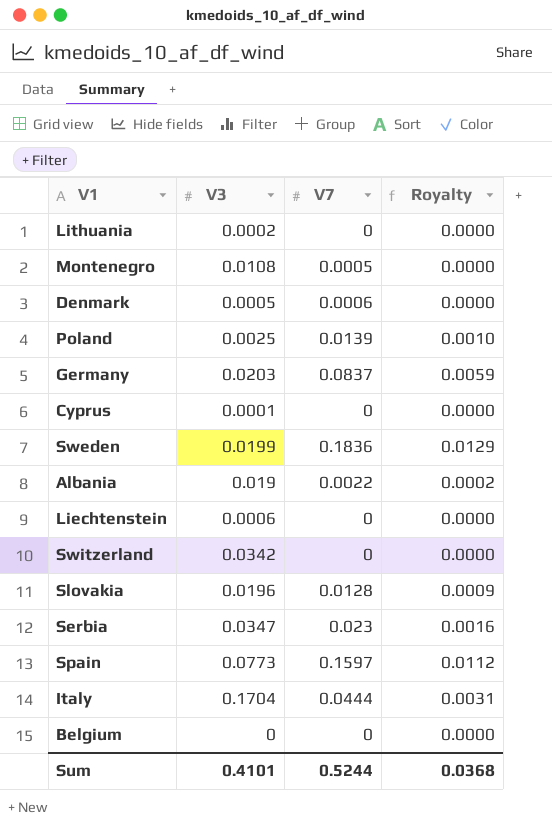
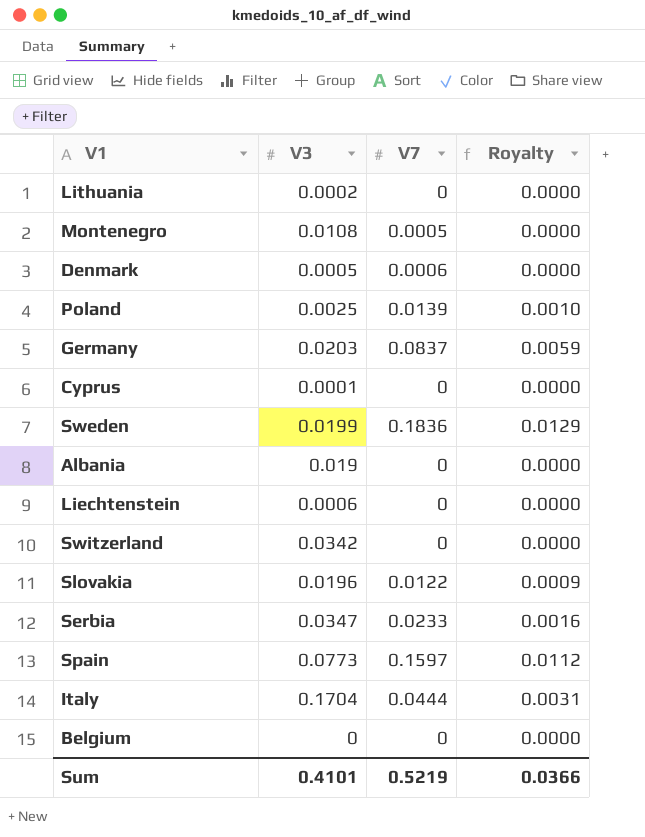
Albania | V7: 0.0022 -> 0
Albania | Royalty: 0.0002 -> 0.0000
Slovakia | V7: 0.0128 -> 0.0122
Serbia | V7: 0.023 -> 0.0233
Sum | V7: 0.5244 -> 0.5219
Sum | Royalty: 0.0368 -> 0.0366

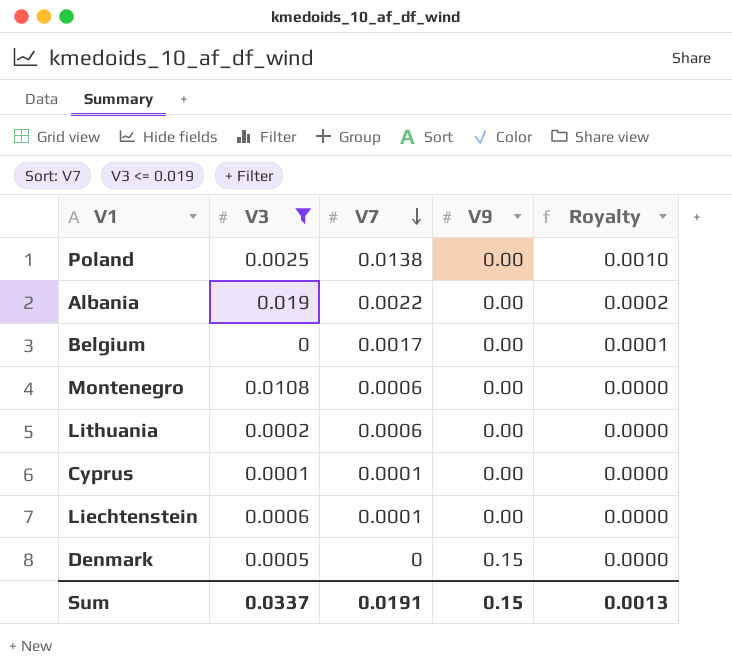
filter: none -> V3 <= 0.019
row order: none -> V7 descending
column V9 | position: none -> 4
Poland | V7: 0.0139 -> 0.0138
Albania | V7: 0 -> 0.0022
Albania | Royalty: 0.0000 -> 0.0002
Belgium | V7: 0 -> 0.0017
Belgium | Royalty: 0.0000 -> 0.0001
Montenegro | V7: 0.0005 -> 0.0006
Lithuania | V7: 0 -> 0.0006
Cyprus | V7: 0 -> 0.0001
Liechtenstein | V7: 0 -> 0.0001
Denmark | V7: 0.0006 -> 0
Sum | V3: 0.4101 -> 0.0337
Sum | V7: 0.5219 -> 0.0191
Sum | Royalty: 0.0366 -> 0.0013

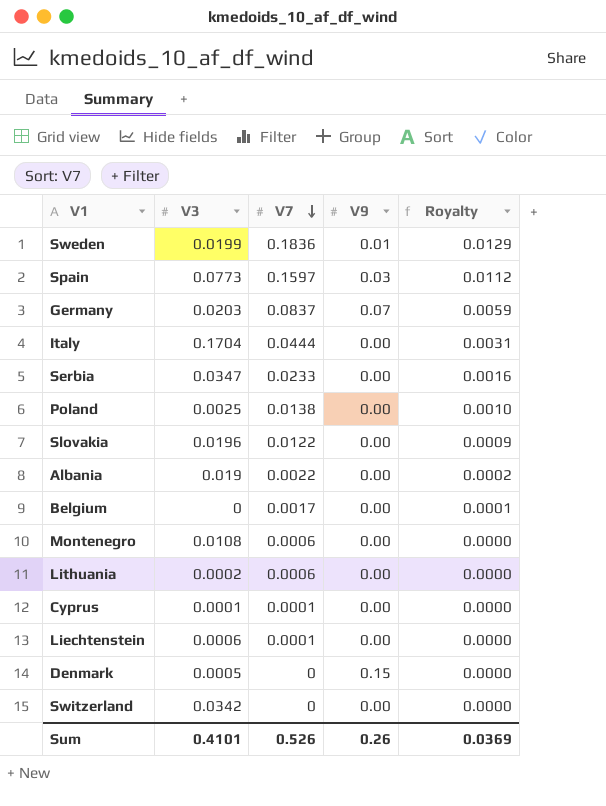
filter: V3 <= 0.019 -> none
Sum | V3: 0.0337 -> 0.4101
Sum | V7: 0.0191 -> 0.526
Sum | V9: 0.15 -> 0.26
Sum | Royalty: 0.0013 -> 0.0369

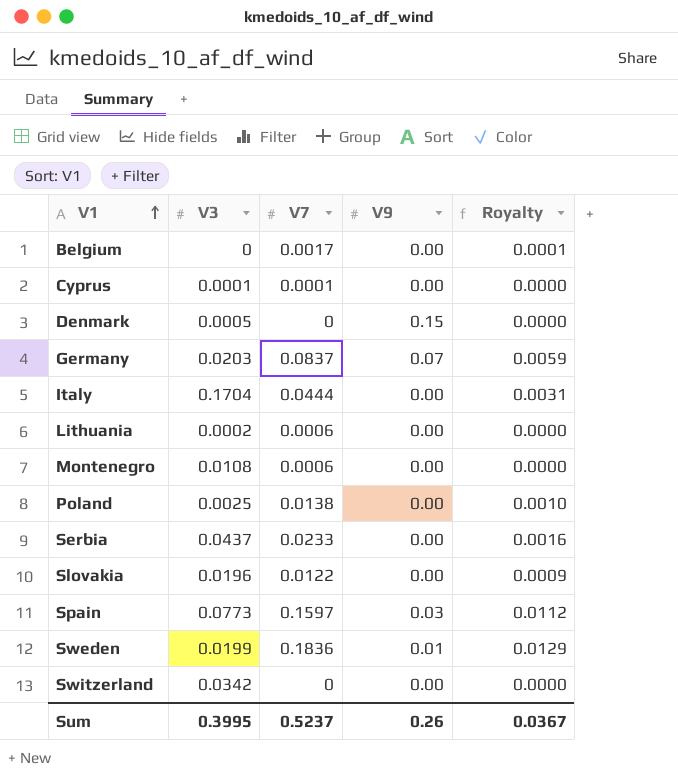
row order: V7 descending -> V1 ascending
row Albania: 0.019 | 0.0022 | 0.00 | 0.0002 -> none
row Liechtenstein: 0.0006 | 0.0001 | 0.00 | 0.0000 -> none
Serbia | V3: 0.0347 -> 0.0437
Sum | V3: 0.4101 -> 0.3995
Sum | V7: 0.526 -> 0.5237
Sum | Royalty: 0.0369 -> 0.0367

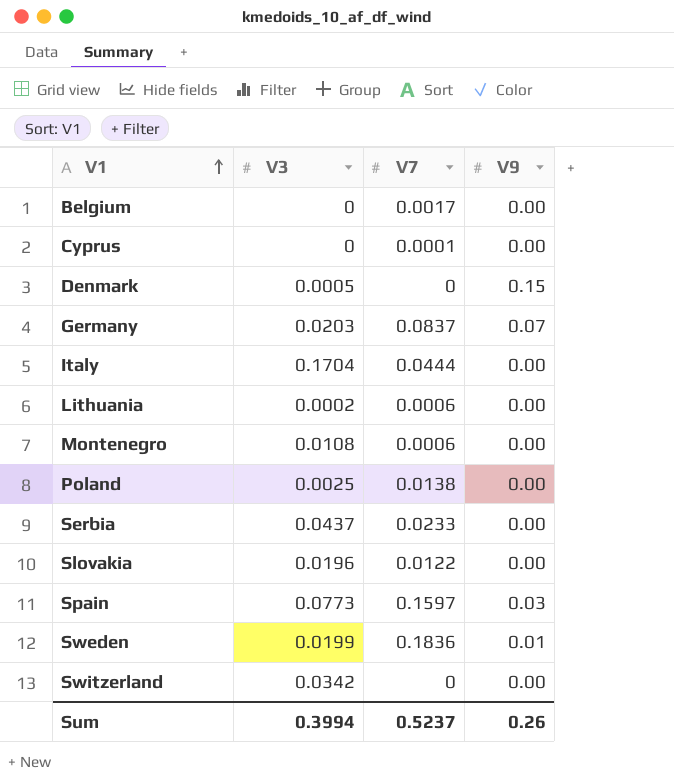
column Royalty | formula: [V7] * 0.07 -> none
Cyprus | V3: 0.0001 -> 0
Sum | V3: 0.3995 -> 0.3994

